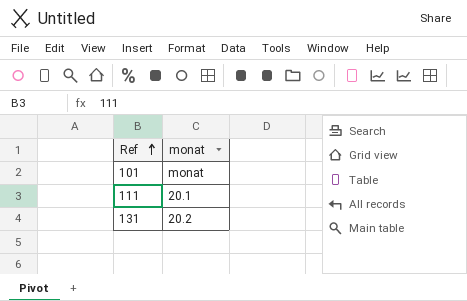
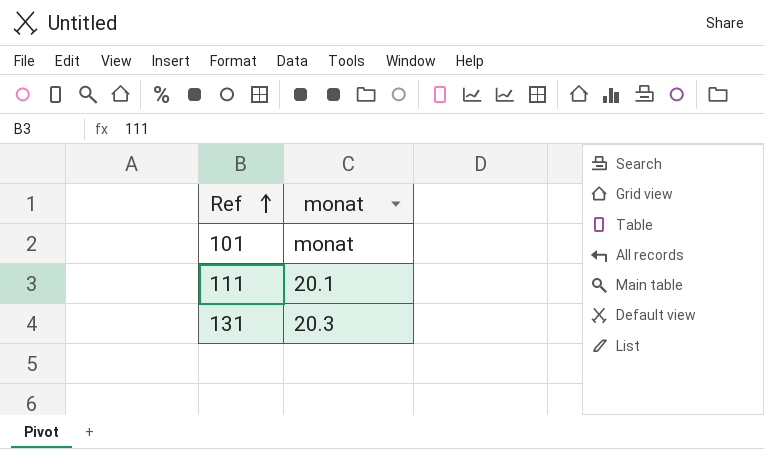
131 | monat: 20.2 -> 20.3

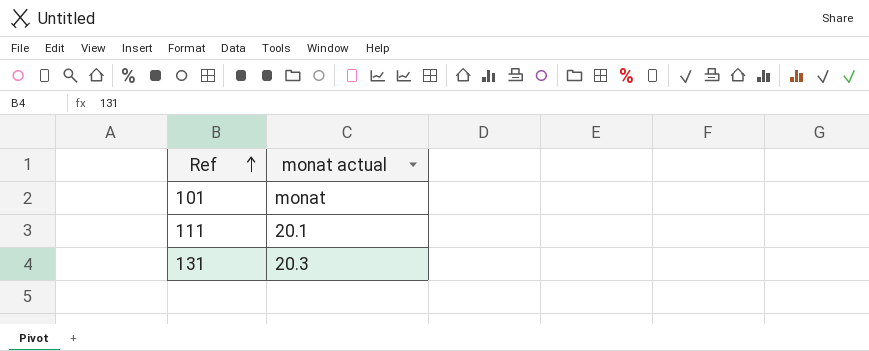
column name: monat -> monat actual

